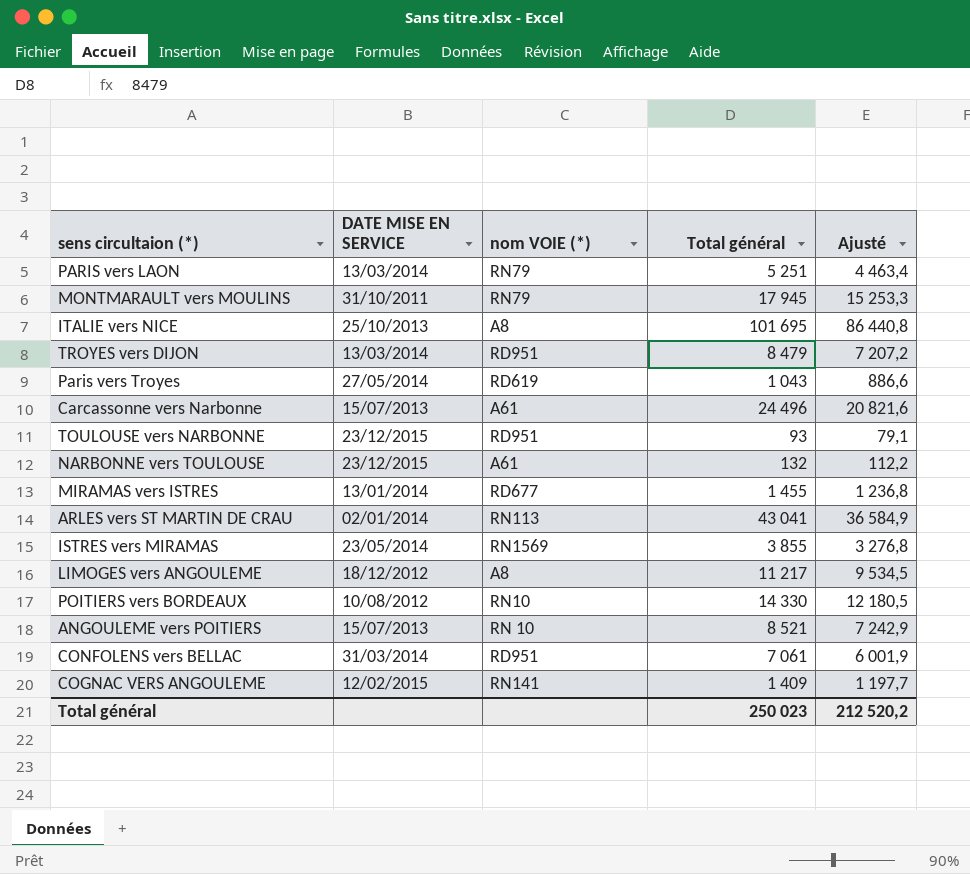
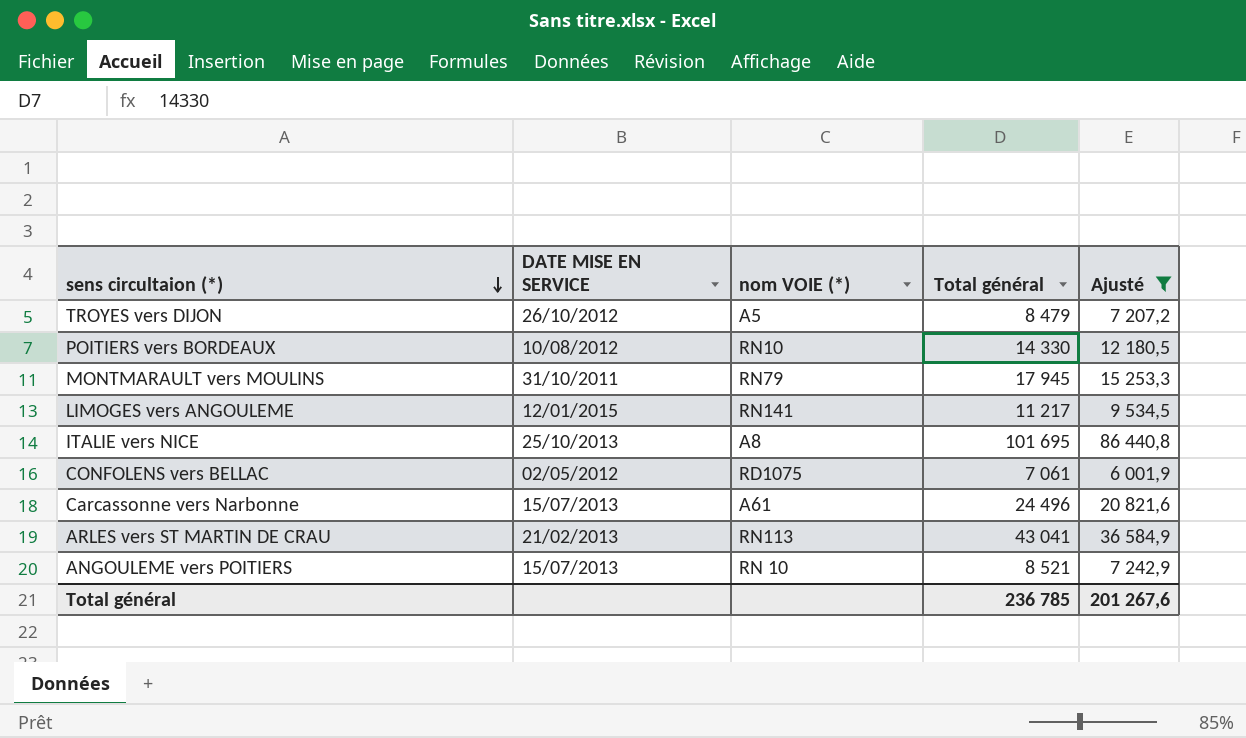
filter: none -> Ajusté >= 6 001,9
row order: none -> sens circultaion (*) descending
TROYES vers DIJON | DATE MISE EN SERVICE: 13/03/2014 -> 26/10/2012
TROYES vers DIJON | nom VOIE (*): RD951 -> A5
LIMOGES vers ANGOULEME | DATE MISE EN SERVICE: 18/12/2012 -> 12/01/2015
LIMOGES vers ANGOULEME | nom VOIE (*): A8 -> RN141
CONFOLENS vers BELLAC | DATE MISE EN SERVICE: 31/03/2014 -> 02/05/2012
CONFOLENS vers BELLAC | nom VOIE (*): RD951 -> RD1075
ARLES vers ST MARTIN DE CRAU | DATE MISE EN SERVICE: 02/01/2014 -> 21/02/2013
Total général | Total général: 250 023 -> 236 785
Total général | Ajusté: 212 520,2 -> 201 267,6

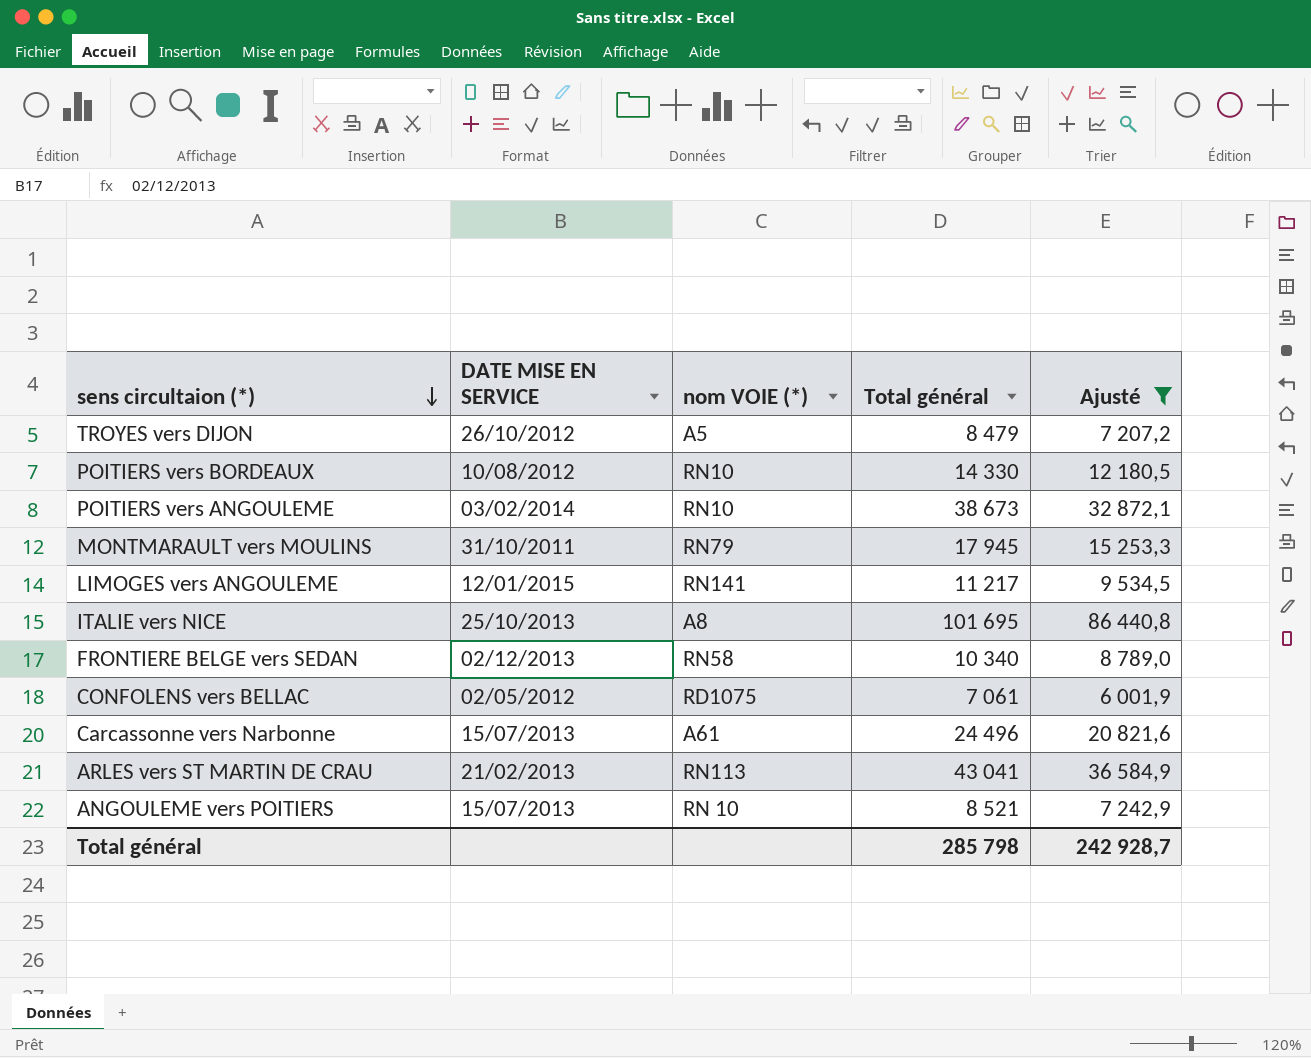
row POITIERS vers ANGOULEME: none -> 03/02/2014 | RN10 | 38 673 | 32 872,1
row FRONTIERE BELGE vers SEDAN: none -> 02/12/2013 | RN58 | 10 340 | 8 789,0
Total général | Total général: 236 785 -> 285 798
Total général | Ajusté: 201 267,6 -> 242 928,7

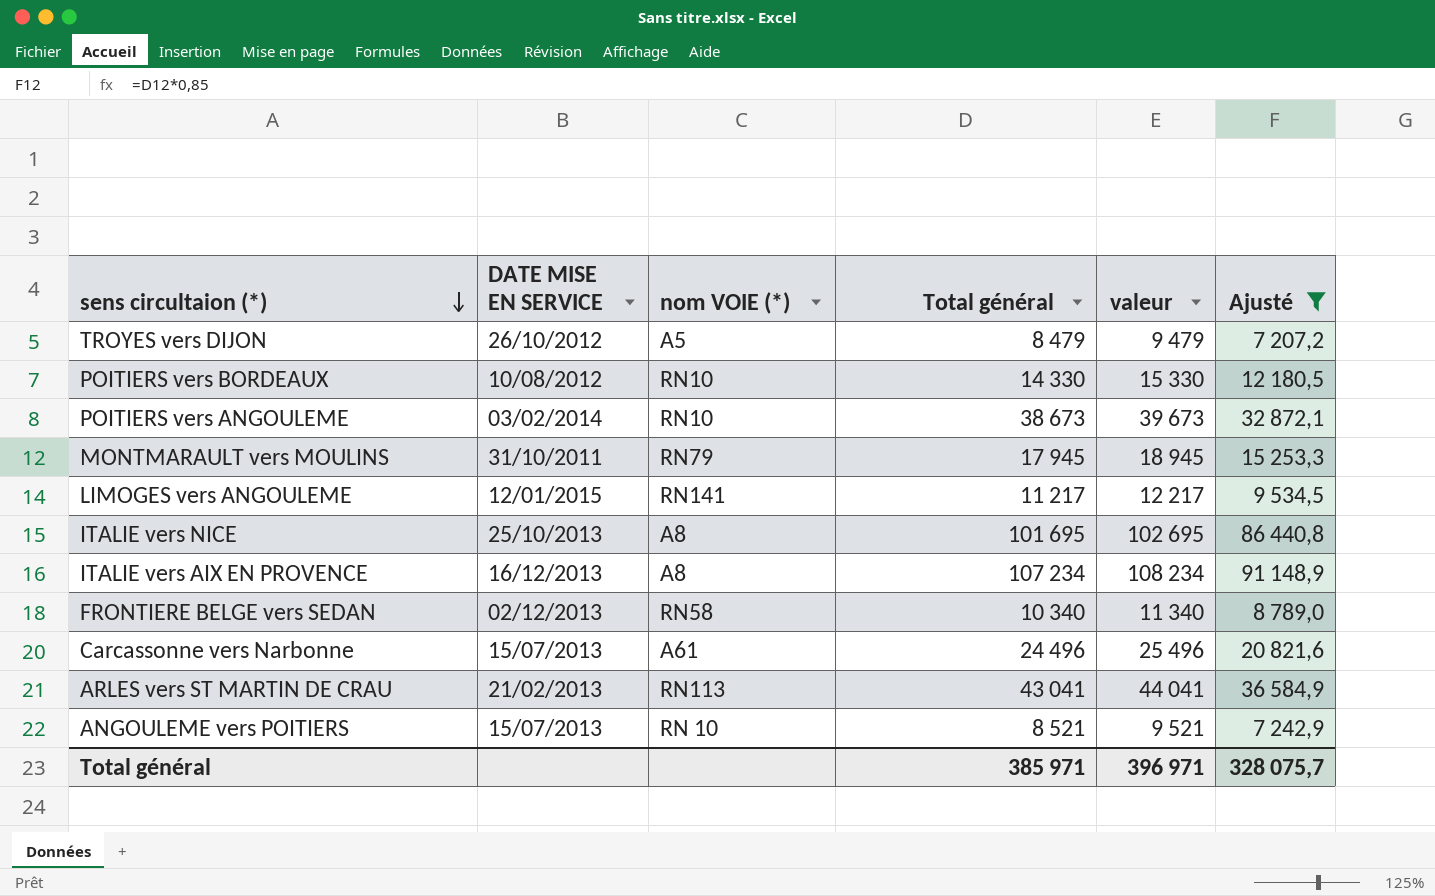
column valeur | formula: none -> [Total général] + 1000
row CONFOLENS vers BELLAC: 02/05/2012 | RD1075 | 7 061 | 6 001,9 -> none
row ITALIE vers AIX EN PROVENCE: none -> 16/12/2013 | A8 | 107 234 | 108 234 | 91 148,9
Total général | Total général: 285 798 -> 385 971
Total général | Ajusté: 242 928,7 -> 328 075,7

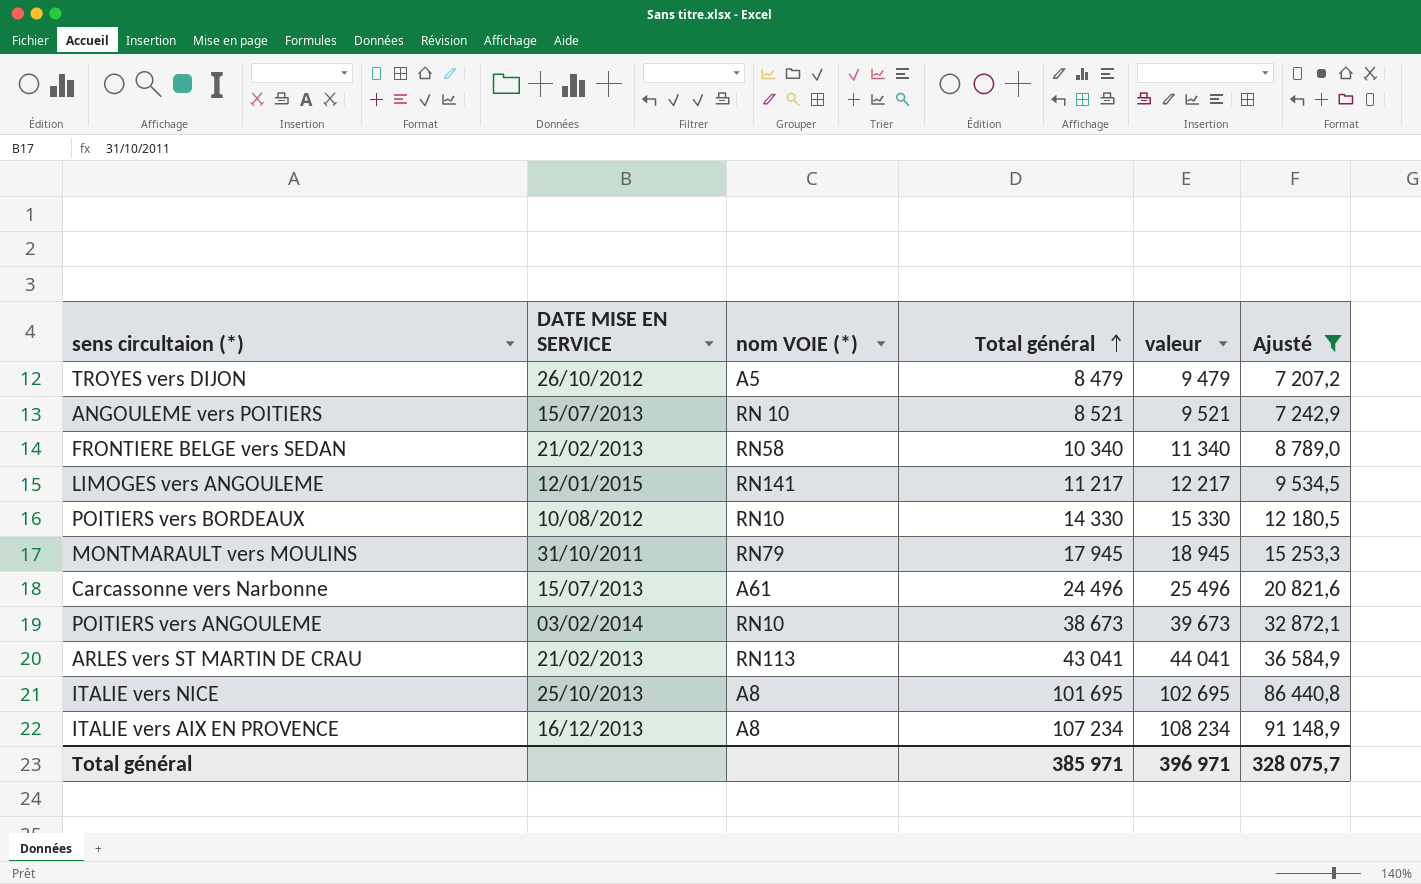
row order: sens circultaion (*) descending -> Total général ascending
FRONTIERE BELGE vers SEDAN | DATE MISE EN SERVICE: 02/12/2013 -> 21/02/2013

